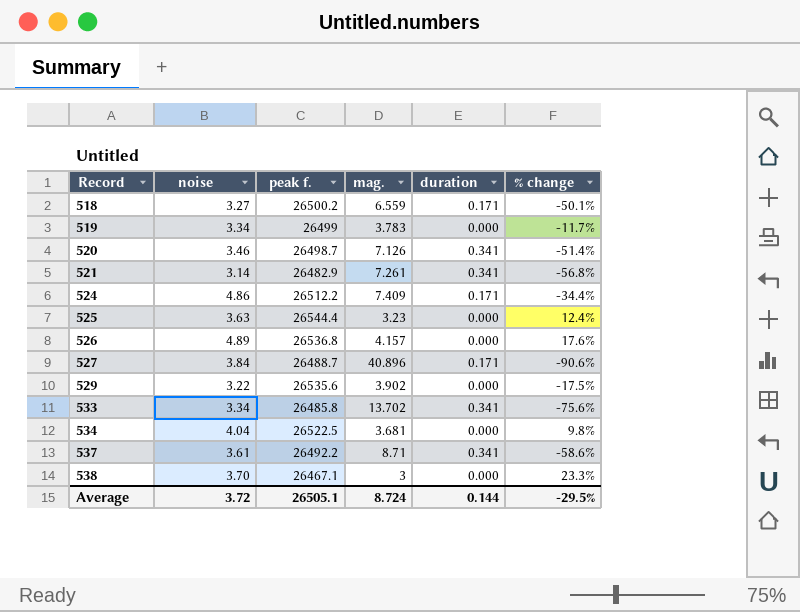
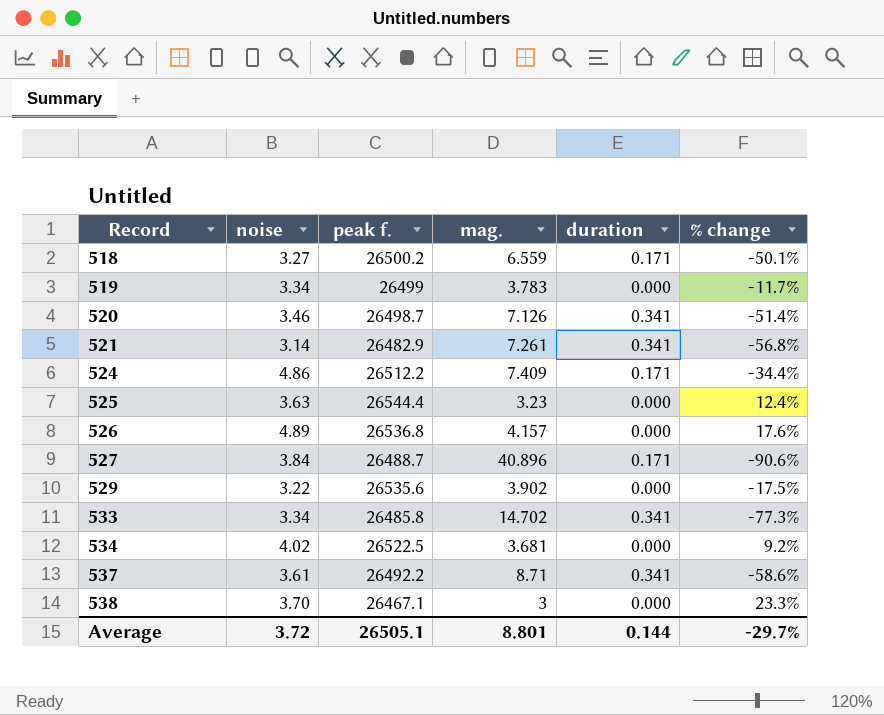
533 | mag.: 13.702 -> 14.702
533 | % change: -75.6% -> -77.3%
534 | noise: 4.04 -> 4.02
534 | % change: 9.8% -> 9.2%
Average | mag.: 8.724 -> 8.801
Average | % change: -29.5% -> -29.7%

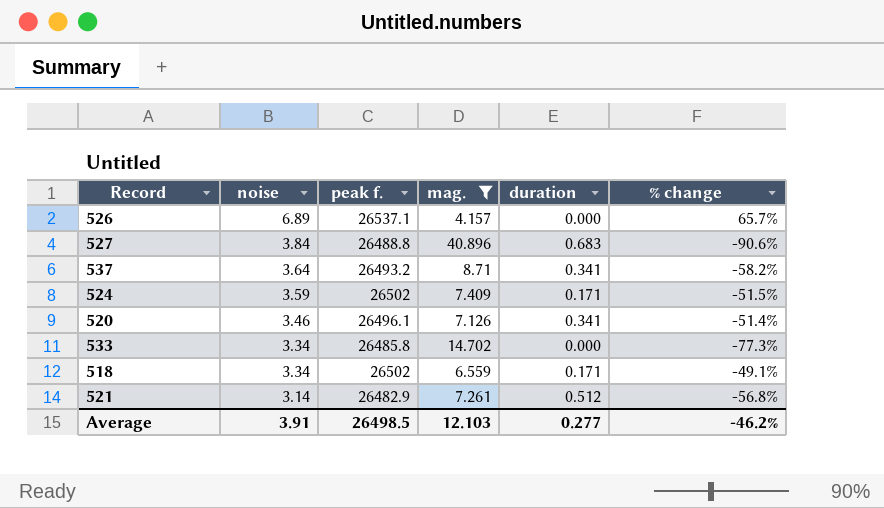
filter: none -> mag. >= 4.157
row order: Record ascending -> noise descending
526 | noise: 4.89 -> 6.89
526 | peak f.: 26536.8 -> 26537.1
526 | % change: 17.6% -> 65.7%
527 | peak f.: 26488.7 -> 26488.8
527 | duration: 0.171 -> 0.683
537 | noise: 3.61 -> 3.64
537 | peak f.: 26492.2 -> 26493.2
537 | % change: -58.6% -> -58.2%
524 | noise: 4.86 -> 3.59
524 | peak f.: 26512.2 -> 26502
524 | % change: -34.4% -> -51.5%
520 | peak f.: 26498.7 -> 26496.1
533 | duration: 0.341 -> 0.000
518 | noise: 3.27 -> 3.34
518 | peak f.: 26500.2 -> 26502
518 | % change: -50.1% -> -49.1%
521 | duration: 0.341 -> 0.512
Average | noise: 3.72 -> 3.91
Average | peak f.: 26505.1 -> 26498.5
Average | mag.: 8.801 -> 12.103
Average | duration: 0.144 -> 0.277
Average | % change: -29.7% -> -46.2%

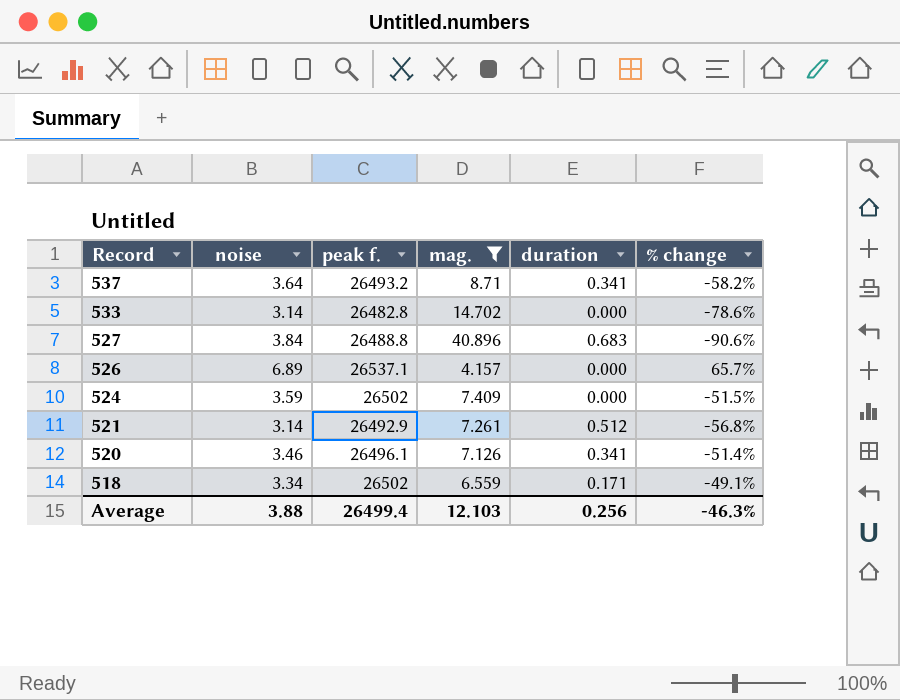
row order: noise descending -> Record descending
533 | noise: 3.34 -> 3.14
533 | peak f.: 26485.8 -> 26482.8
533 | % change: -77.3% -> -78.6%
524 | duration: 0.171 -> 0.000
521 | peak f.: 26482.9 -> 26492.9
Average | noise: 3.91 -> 3.88
Average | peak f.: 26498.5 -> 26499.4
Average | duration: 0.277 -> 0.256
Average | % change: -46.2% -> -46.3%

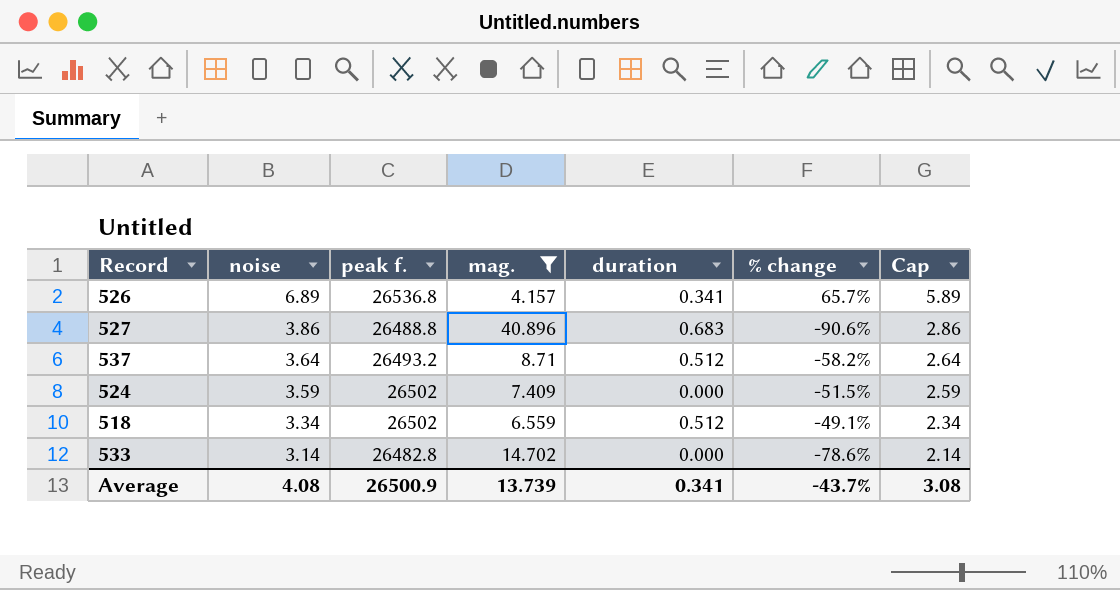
row order: Record descending -> noise descending
column Cap | formula: none -> [noise] - 1
row 521: 3.14 | 26492.9 | 7.261 | 0.512 | -56.8% -> none
row 520: 3.46 | 26496.1 | 7.126 | 0.341 | -51.4% -> none
526 | peak f.: 26537.1 -> 26536.8
526 | duration: 0.000 -> 0.341
527 | noise: 3.84 -> 3.86
537 | duration: 0.341 -> 0.512
518 | duration: 0.171 -> 0.512
Average | noise: 3.88 -> 4.08
Average | peak f.: 26499.4 -> 26500.9
Average | mag.: 12.103 -> 13.739
Average | duration: 0.256 -> 0.341
Average | % change: -46.3% -> -43.7%

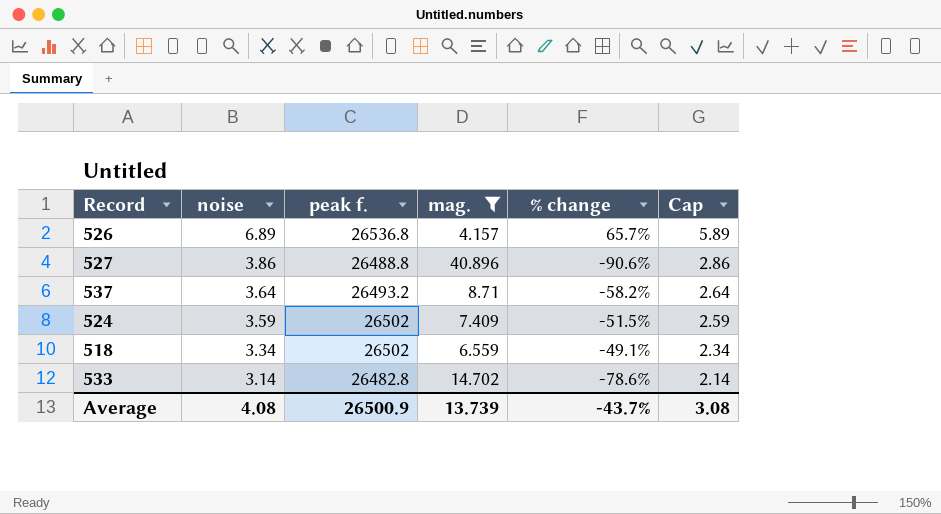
column duration | position: 5 -> none

